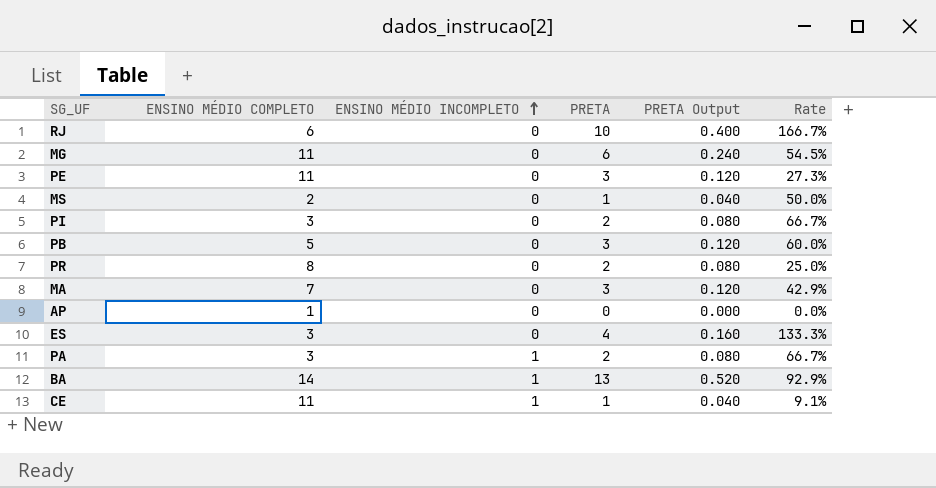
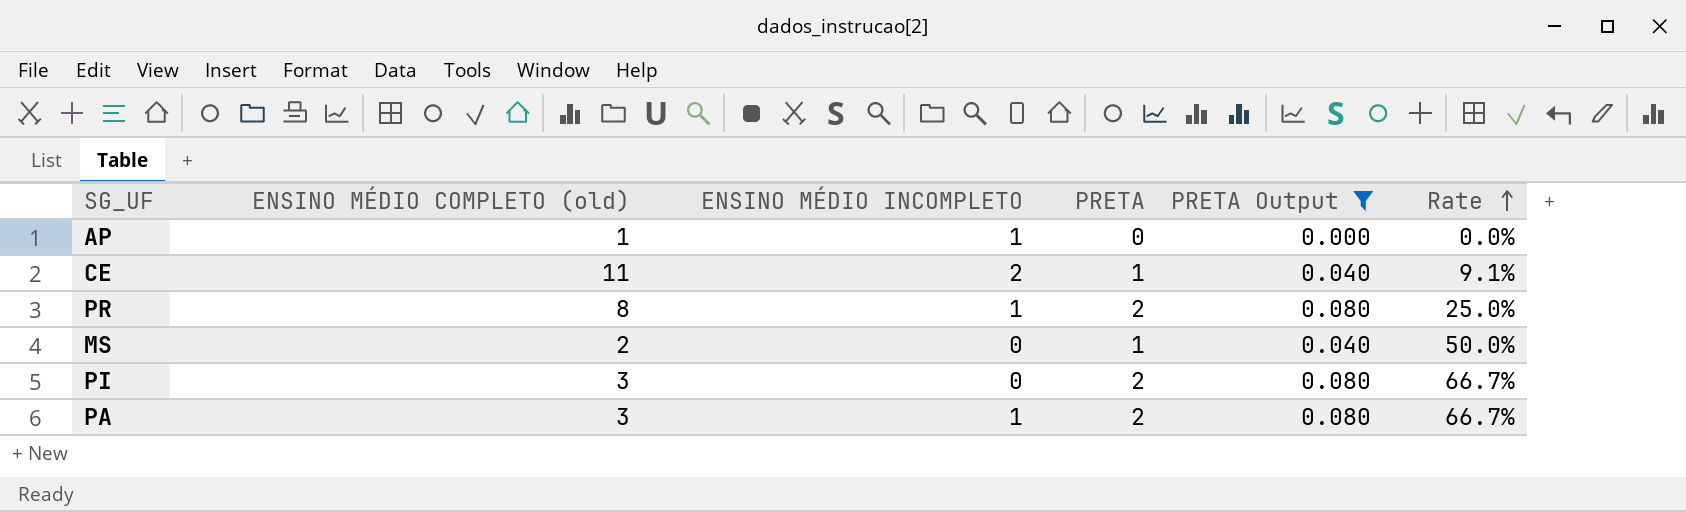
filter: none -> PRETA Output <= 0.080
row order: ENSINO MÉDIO INCOMPLETO ascending -> Rate ascending
column name: ENSINO MÉDIO COMPLETO -> ENSINO MÉDIO COMPLETO (old)
AP | ENSINO MÉDIO INCOMPLETO: 0 -> 1
CE | ENSINO MÉDIO INCOMPLETO: 1 -> 2
PR | ENSINO MÉDIO INCOMPLETO: 0 -> 1

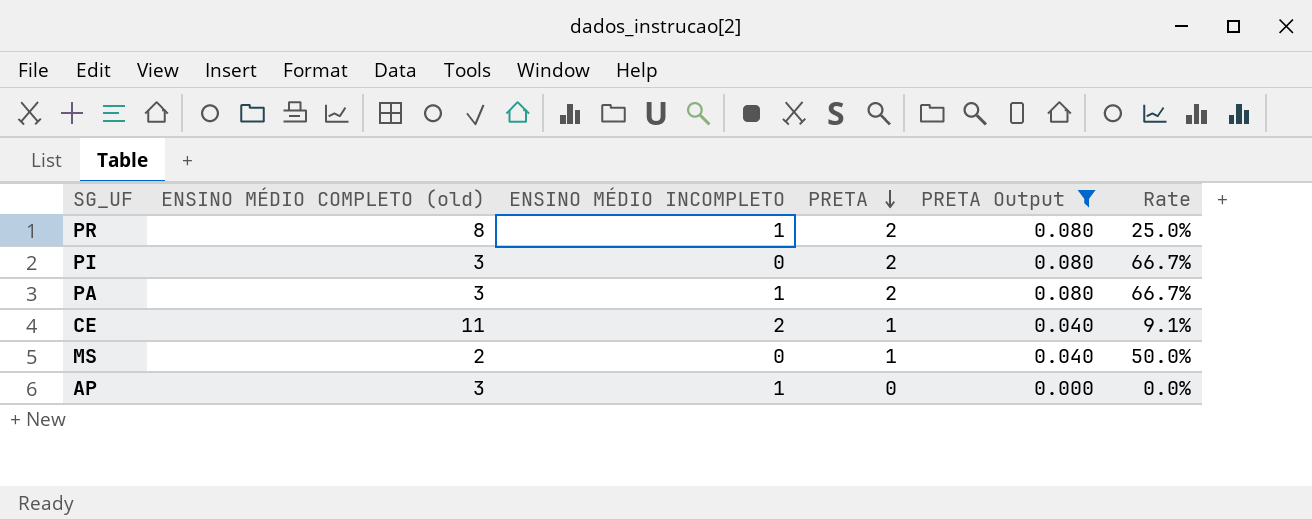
row order: Rate ascending -> PRETA descending
AP | ENSINO MÉDIO COMPLETO (old): 1 -> 3

